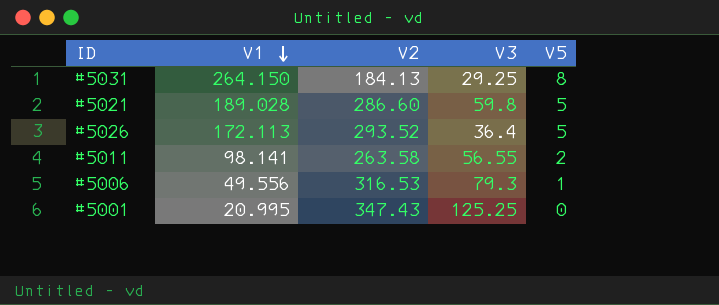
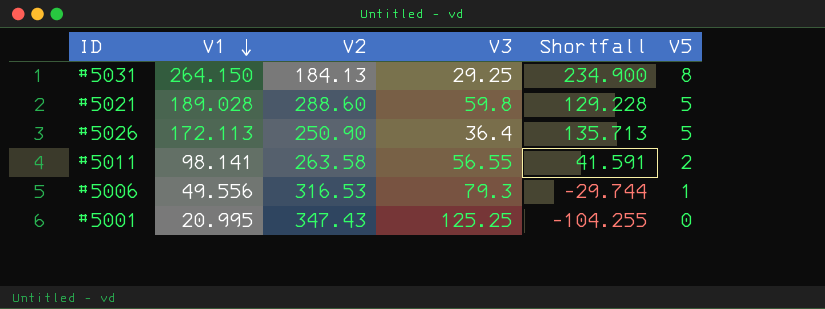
column Shortfall | formula: none -> [V1] - [V3]
#5021 | V2: 286.60 -> 288.60
#5026 | V2: 293.52 -> 250.90

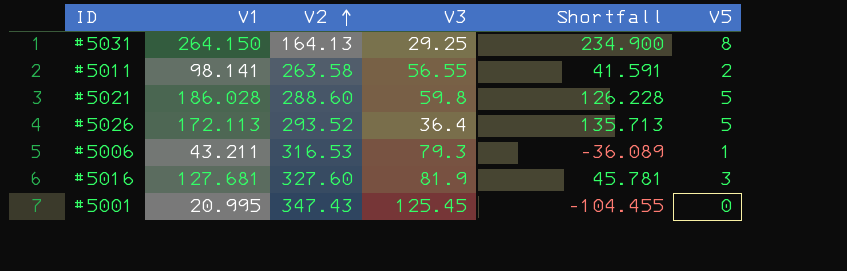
row order: V1 descending -> V2 ascending
#5031 | V2: 184.13 -> 164.13
#5021 | V1: 189.028 -> 186.028
#5021 | Shortfall: 129.228 -> 126.228
#5026 | V2: 250.90 -> 293.52
#5006 | V1: 49.556 -> 43.211
#5006 | Shortfall: -29.744 -> -36.089
row #5016: none -> 127.681 | 327.60 | 81.9 | 45.781 | 3
#5001 | V3: 125.25 -> 125.45
#5001 | Shortfall: -104.255 -> -104.455

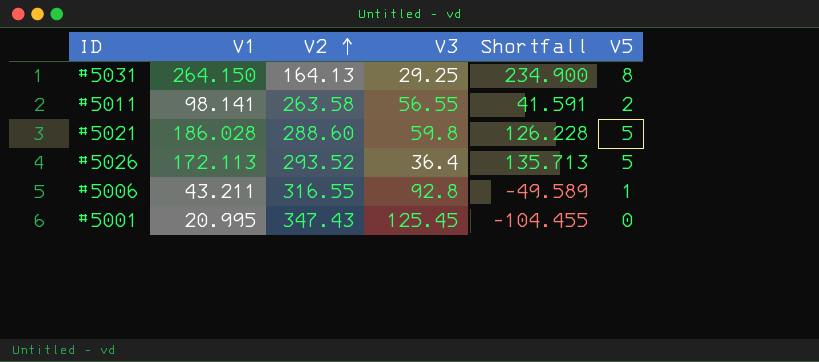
row #5016: 127.681 | 327.60 | 81.9 | 45.781 | 3 -> none
#5006 | V2: 316.53 -> 316.55
#5006 | V3: 79.3 -> 92.8
#5006 | Shortfall: -36.089 -> -49.589

